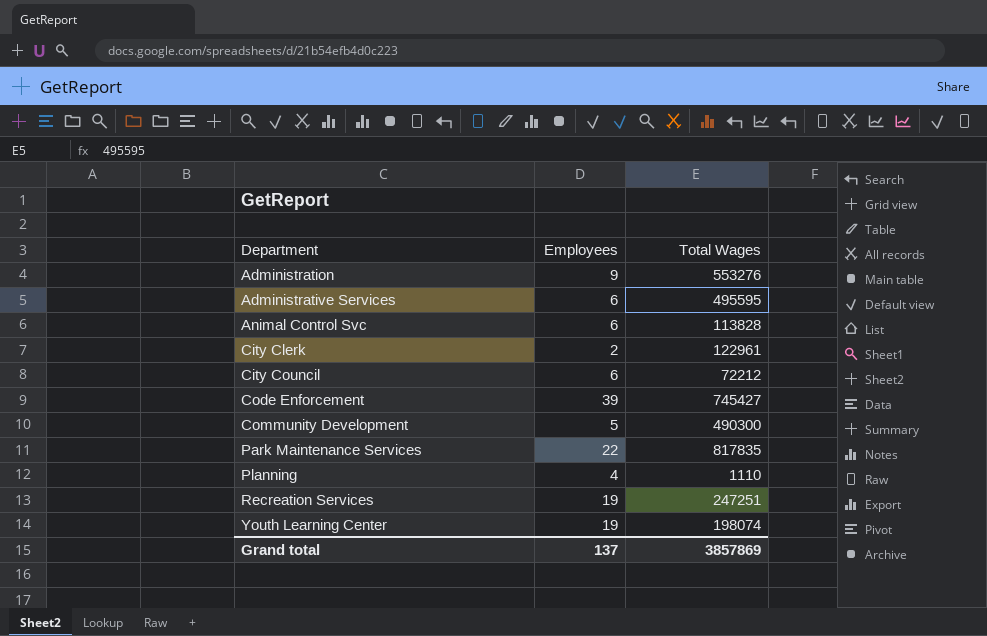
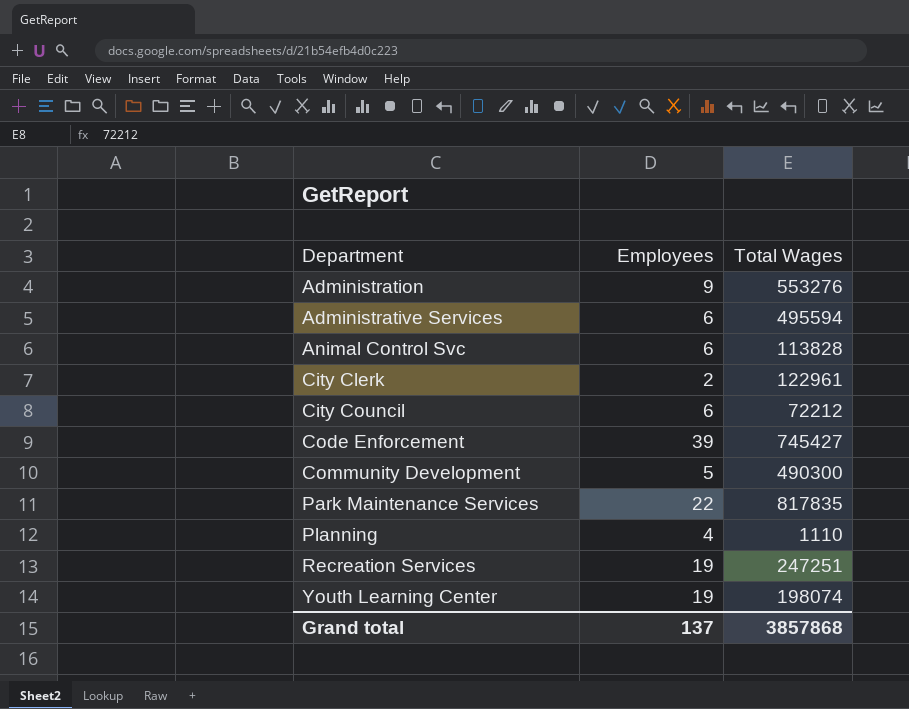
Administrative Services | Total Wages: 495595 -> 495594
Grand total | Total Wages: 3857869 -> 3857868

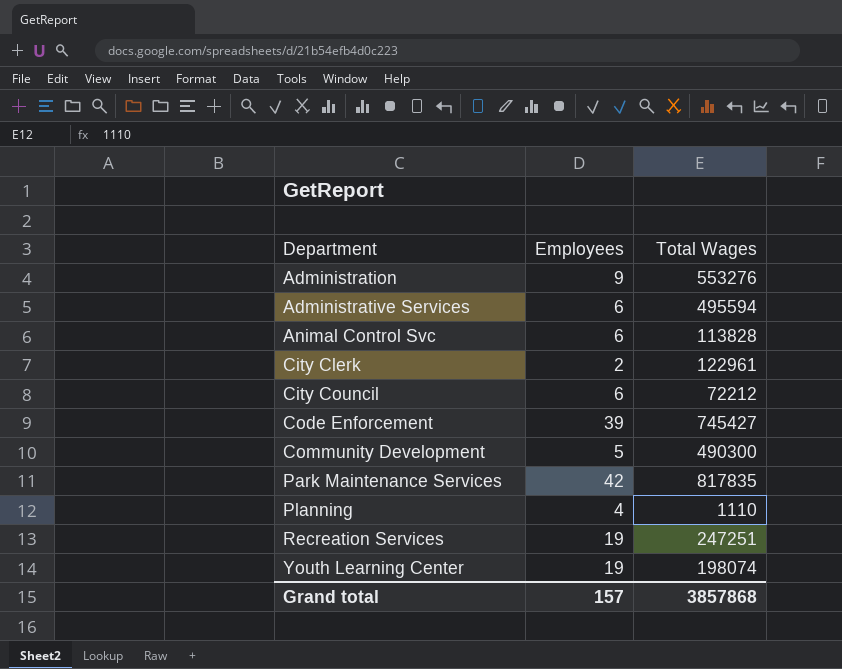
Park Maintenance Services | Employees: 22 -> 42
Grand total | Employees: 137 -> 157

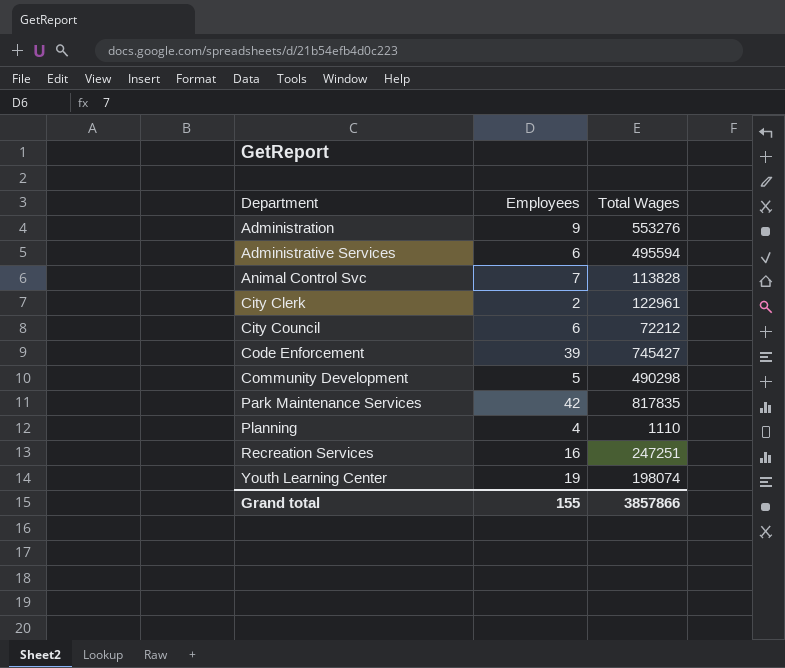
Animal Control Svc | Employees: 6 -> 7
Community Development | Total Wages: 490300 -> 490298
Recreation Services | Employees: 19 -> 16
Grand total | Employees: 157 -> 155
Grand total | Total Wages: 3857868 -> 3857866

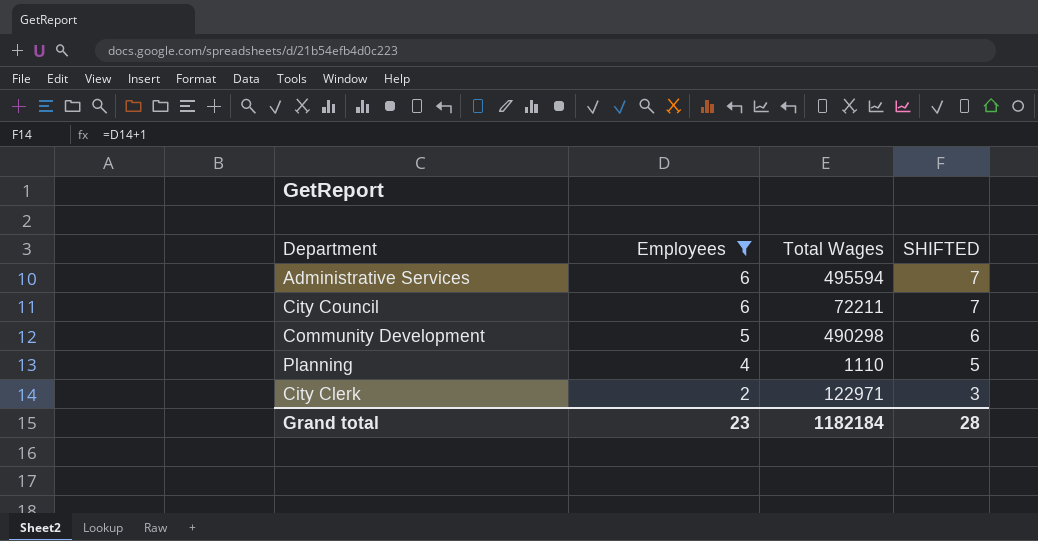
filter: none -> Employees <= 6
row order: Department ascending -> Employees descending
column SHIFTED | formula: none -> [Employees] + 1
City Council | Total Wages: 72212 -> 72211
City Clerk | Total Wages: 122961 -> 122971
Grand total | Employees: 155 -> 23
Grand total | Total Wages: 3857866 -> 1182184

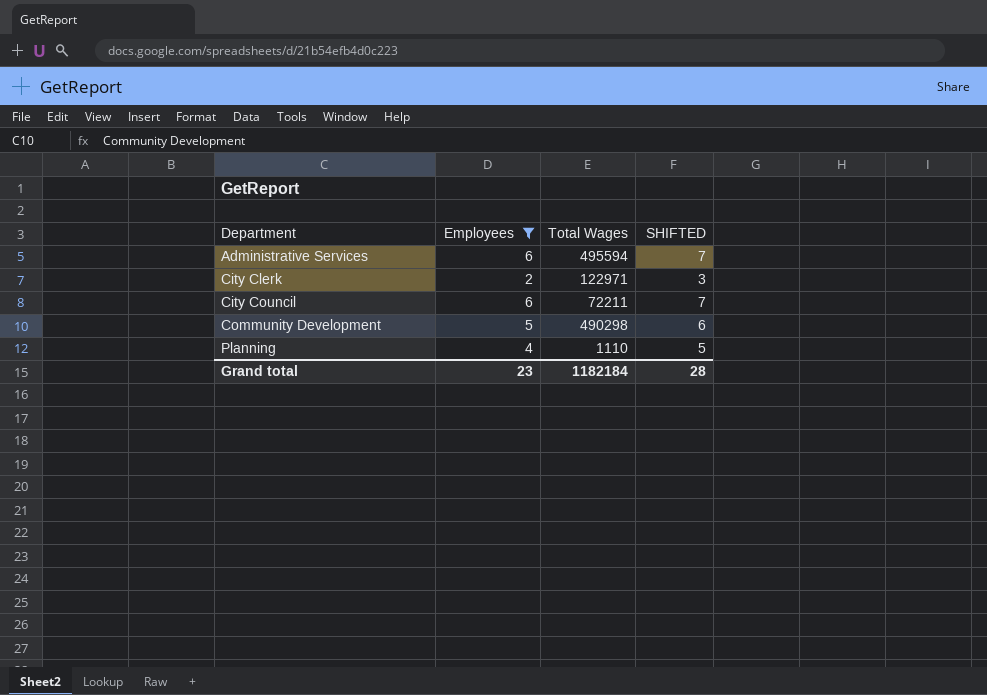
row order: Employees descending -> Department ascending

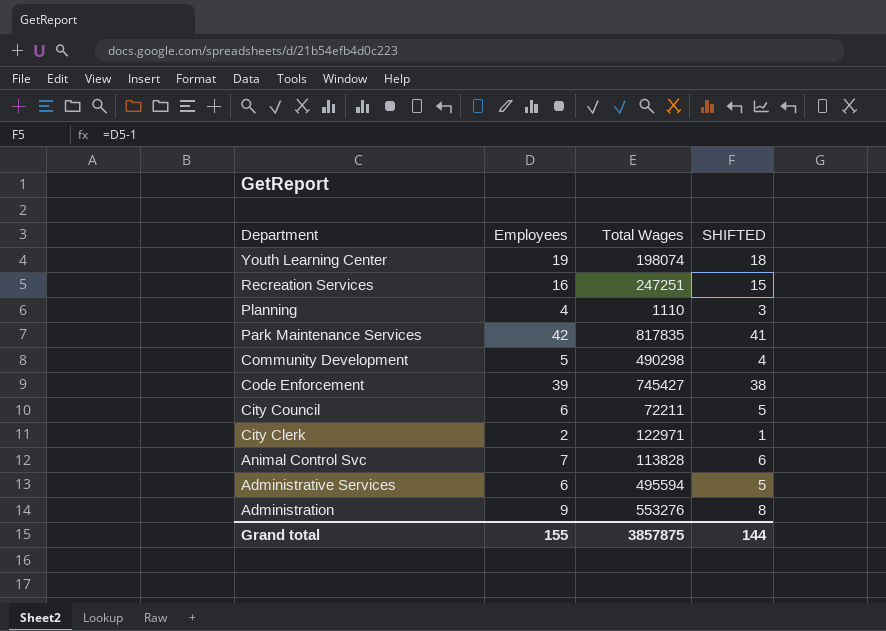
filter: Employees <= 6 -> none
row order: Department ascending -> Department descending
column SHIFTED | formula: [Employees] + 1 -> [Employees] - 1
Grand total | Employees: 23 -> 155
Grand total | Total Wages: 1182184 -> 3857875
Grand total | SHIFTED: 28 -> 144

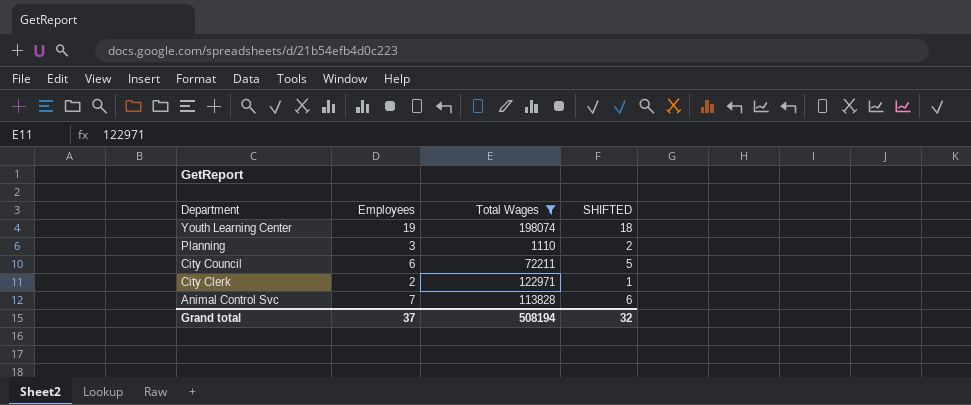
filter: none -> Total Wages <= 198074
Planning | Employees: 4 -> 3
Planning | SHIFTED: 3 -> 2
Grand total | Employees: 155 -> 37
Grand total | Total Wages: 3857875 -> 508194
Grand total | SHIFTED: 144 -> 32

